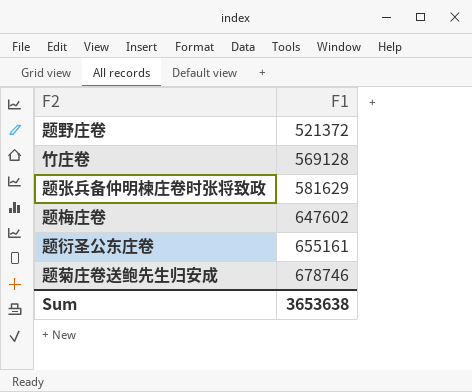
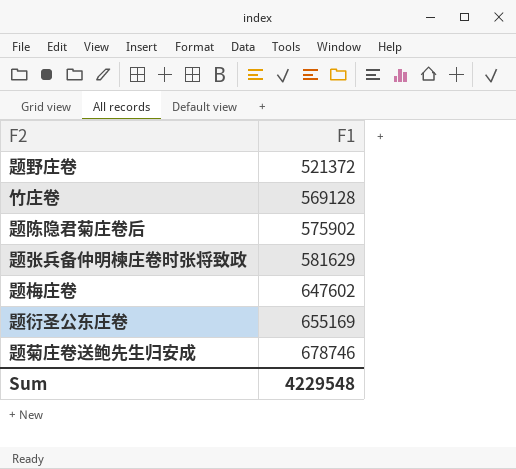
row 题陈隐君菊庄卷后: none -> 575902
题衍圣公东庄卷 | F1: 655161 -> 655169
Sum | F1: 3653638 -> 4229548

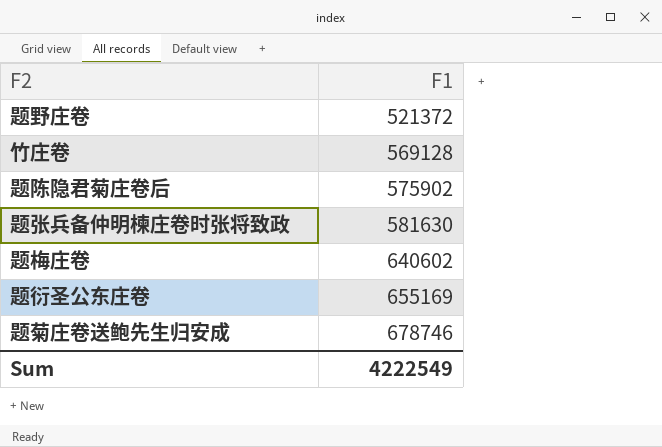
题张兵备仲明楝庄卷时张将致政 | F1: 581629 -> 581630
题梅庄卷 | F1: 647602 -> 640602
Sum | F1: 4229548 -> 4222549

